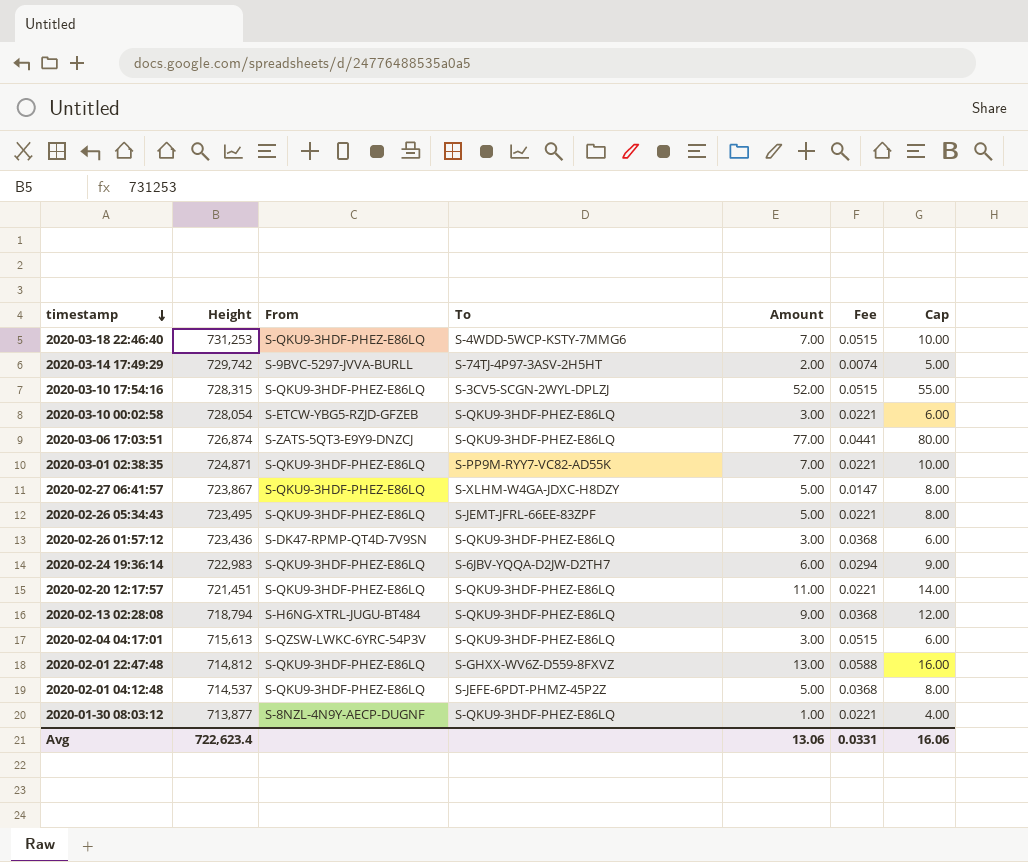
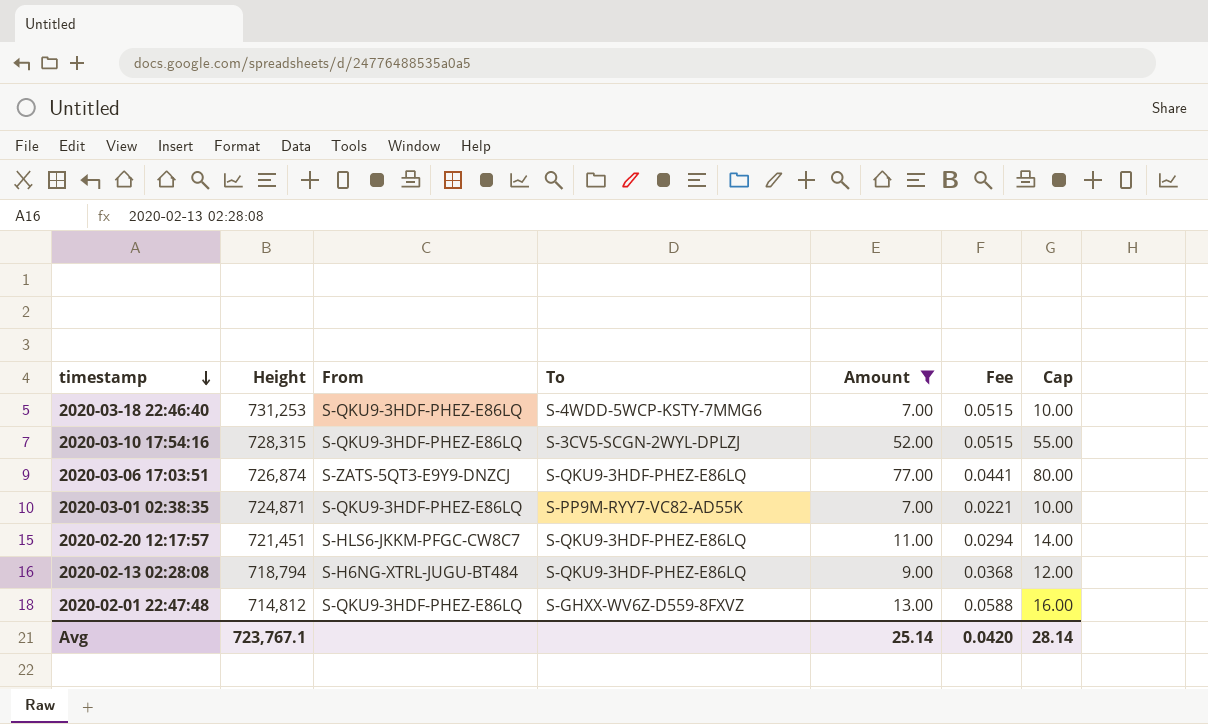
filter: none -> Amount >= 7.00
2020-02-20 12:17:57 | From: S-QKU9-3HDF-PHEZ-E86LQ -> S-HLS6-JKKM-PFGC-CW8C7
2020-02-20 12:17:57 | Fee: 0.0221 -> 0.0294
Avg | Height: 722,623.4 -> 723,767.1
Avg | Amount: 13.06 -> 25.14
Avg | Fee: 0.0331 -> 0.0420
Avg | Cap: 16.06 -> 28.14

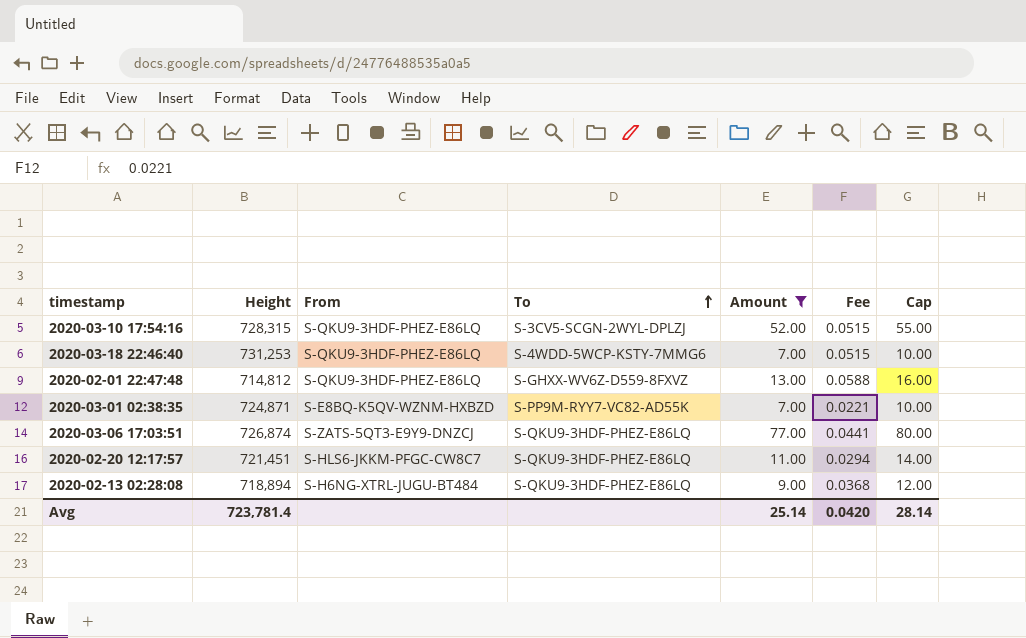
row order: timestamp descending -> To ascending
2020-03-01 02:38:35 | From: S-QKU9-3HDF-PHEZ-E86LQ -> S-E8BQ-K5QV-WZNM-HXBZD
2020-02-13 02:28:08 | Height: 718,794 -> 718,894
Avg | Height: 723,767.1 -> 723,781.4

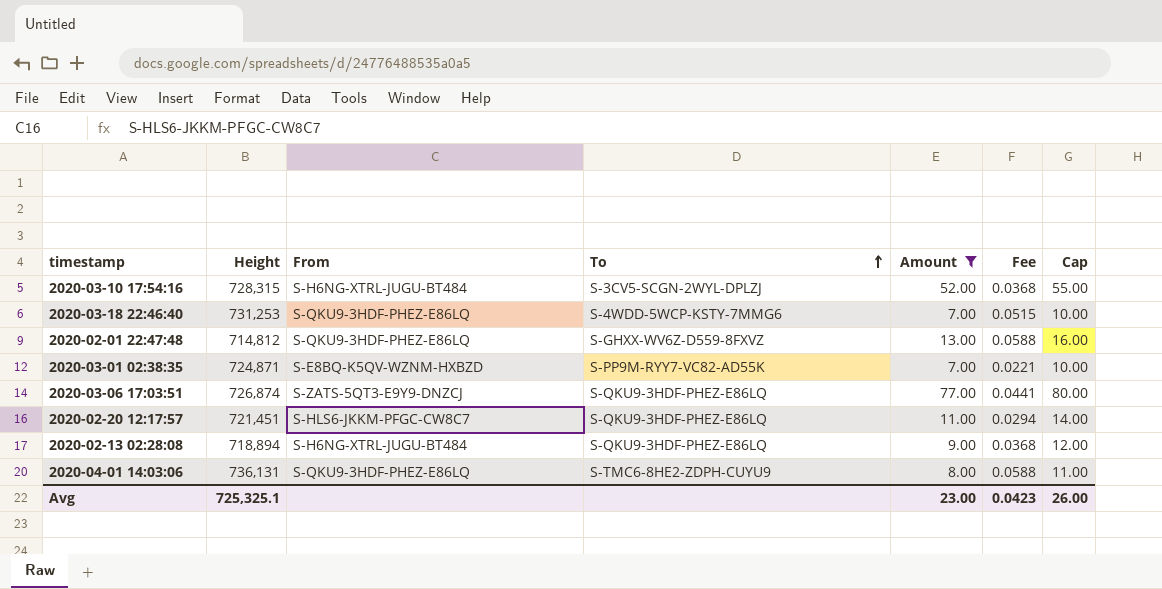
2020-03-10 17:54:16 | From: S-QKU9-3HDF-PHEZ-E86LQ -> S-H6NG-XTRL-JUGU-BT484
2020-03-10 17:54:16 | Fee: 0.0515 -> 0.0368
row 2020-04-01 14:03:06: none -> 736,131 | S-QKU9-3HDF-PHEZ-E86LQ | S-TMC6-8HE2-ZDPH-CUYU9 | 8.00 | 0.0588 | 11.00
Avg | Height: 723,781.4 -> 725,325.1
Avg | Amount: 25.14 -> 23.00
Avg | Fee: 0.0420 -> 0.0423
Avg | Cap: 28.14 -> 26.00

